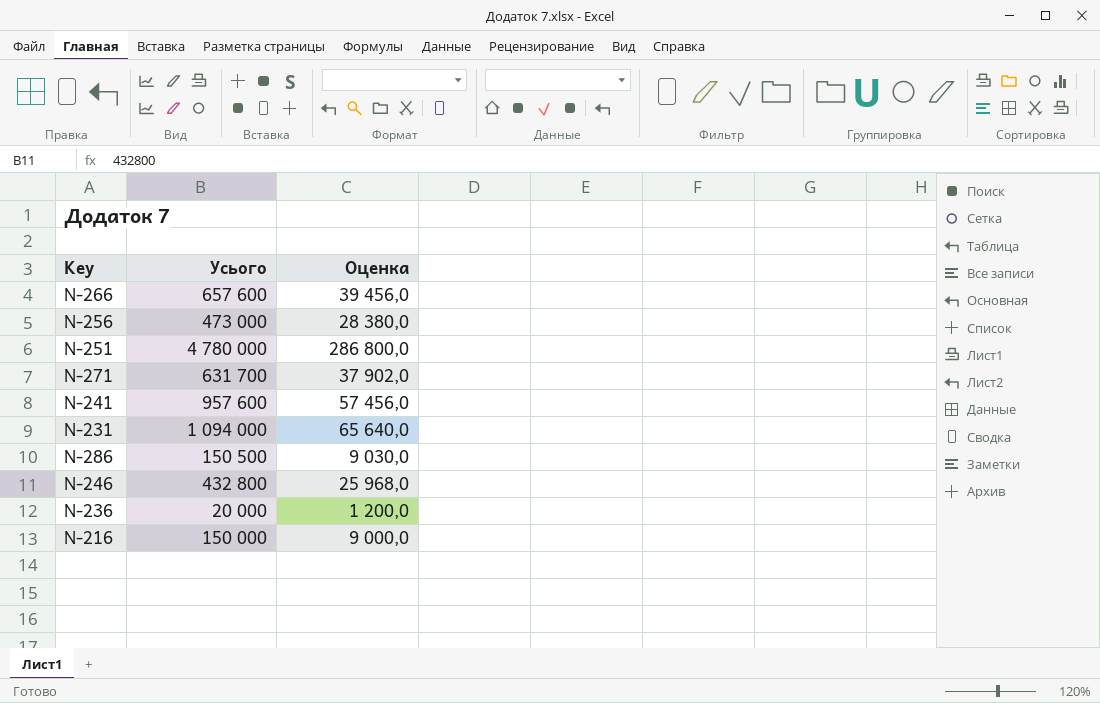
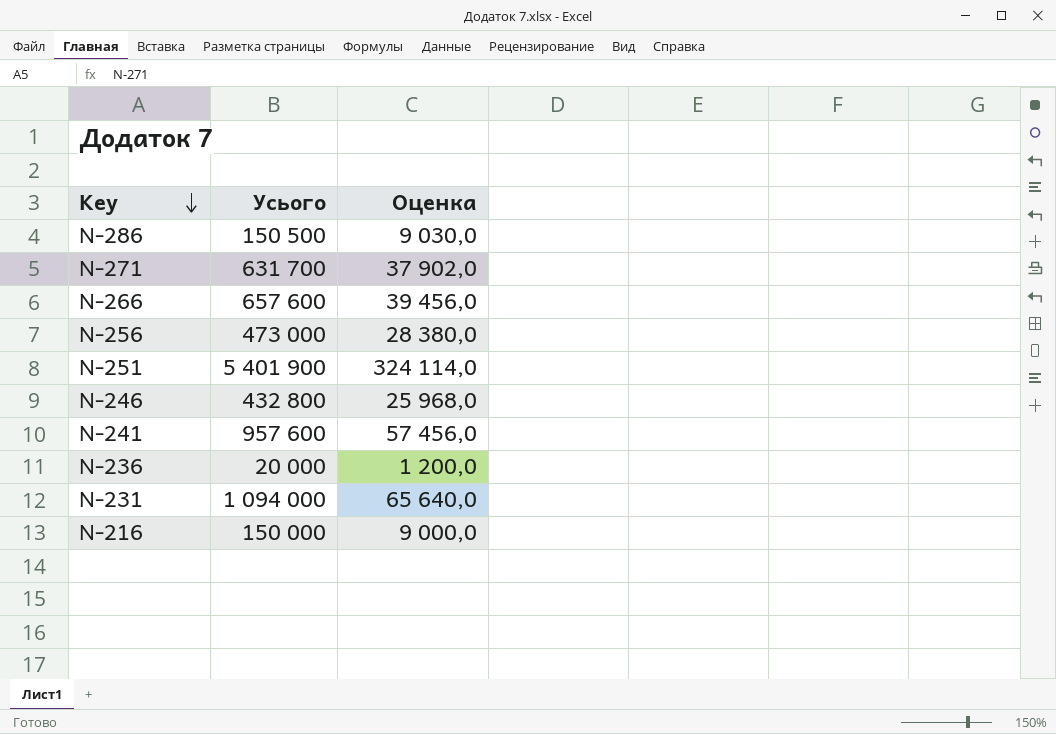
row order: none -> Key descending
N-251 | Усього: 4 780 000 -> 5 401 900
N-251 | Оценка: 286 800,0 -> 324 114,0

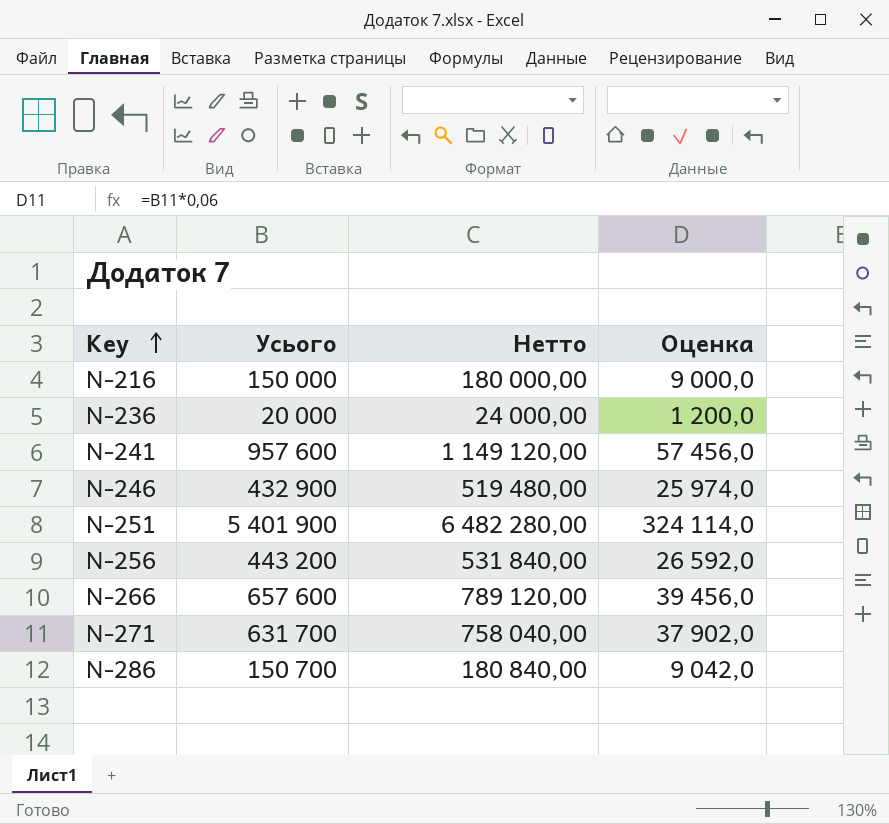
row order: Key descending -> Key ascending
column Нетто | formula: none -> [Усього] * 1,2
row N-231: 1 094 000 | 65 640,0 -> none
N-246 | Усього: 432 800 -> 432 900
N-246 | Оценка: 25 968,0 -> 25 974,0
N-256 | Усього: 473 000 -> 443 200
N-256 | Оценка: 28 380,0 -> 26 592,0
N-286 | Усього: 150 500 -> 150 700
N-286 | Оценка: 9 030,0 -> 9 042,0

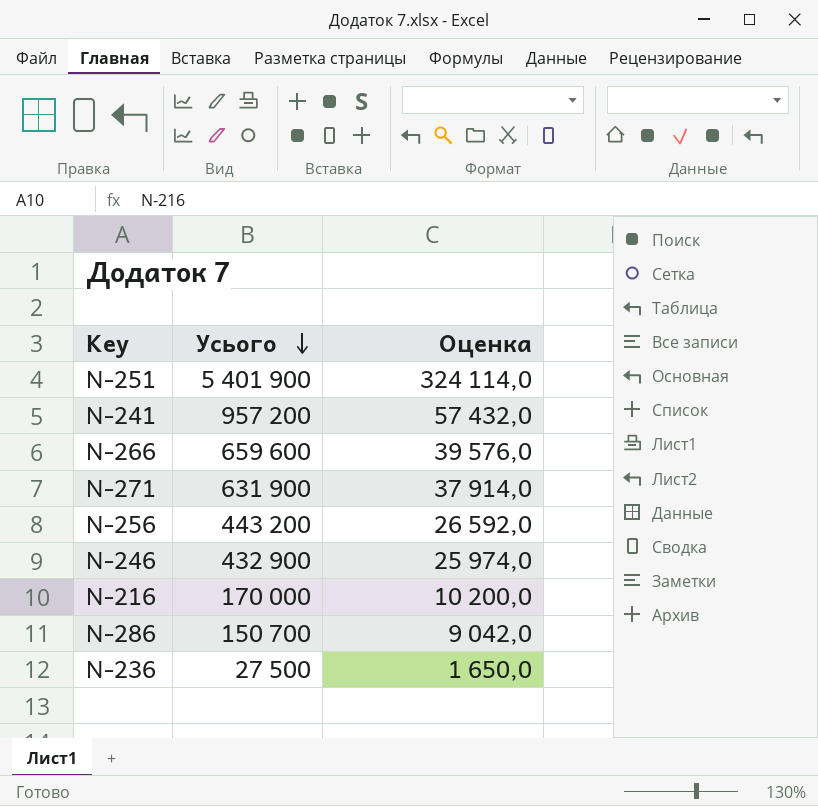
row order: Key ascending -> Усього descending
column Нетто | formula: [Усього] * 1,2 -> none
N-241 | Усього: 957 600 -> 957 200
N-241 | Оценка: 57 456,0 -> 57 432,0
N-266 | Усього: 657 600 -> 659 600
N-266 | Оценка: 39 456,0 -> 39 576,0
N-271 | Усього: 631 700 -> 631 900
N-271 | Оценка: 37 902,0 -> 37 914,0
N-216 | Усього: 150 000 -> 170 000
N-216 | Оценка: 9 000,0 -> 10 200,0
N-236 | Усього: 20 000 -> 27 500
N-236 | Оценка: 1 200,0 -> 1 650,0

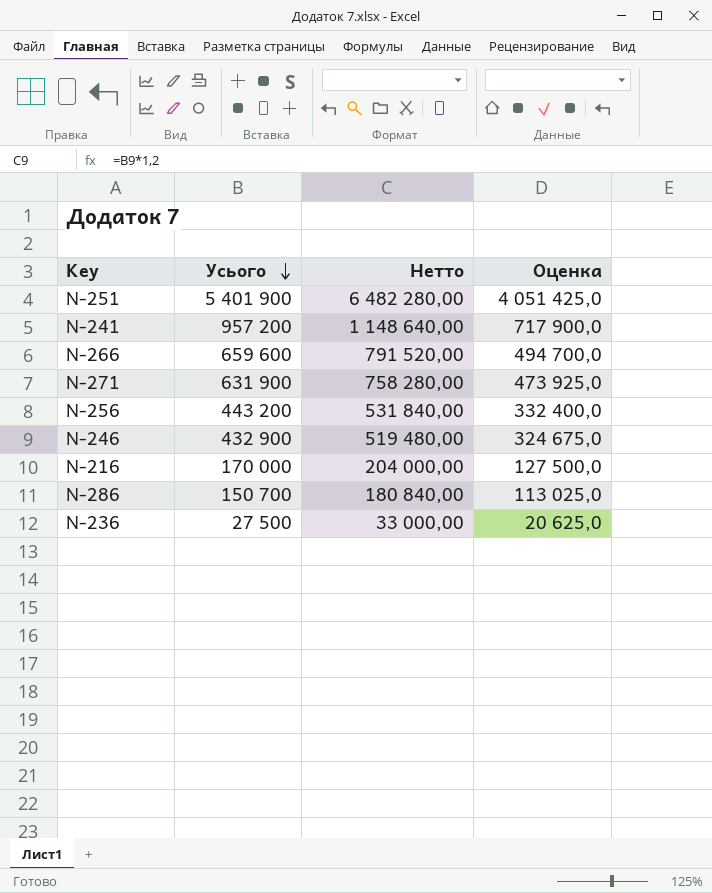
column Нетто | formula: none -> [Усього] * 1,2
column Оценка | formula: [Усього] * 0,06 -> [Усього] * 0,75

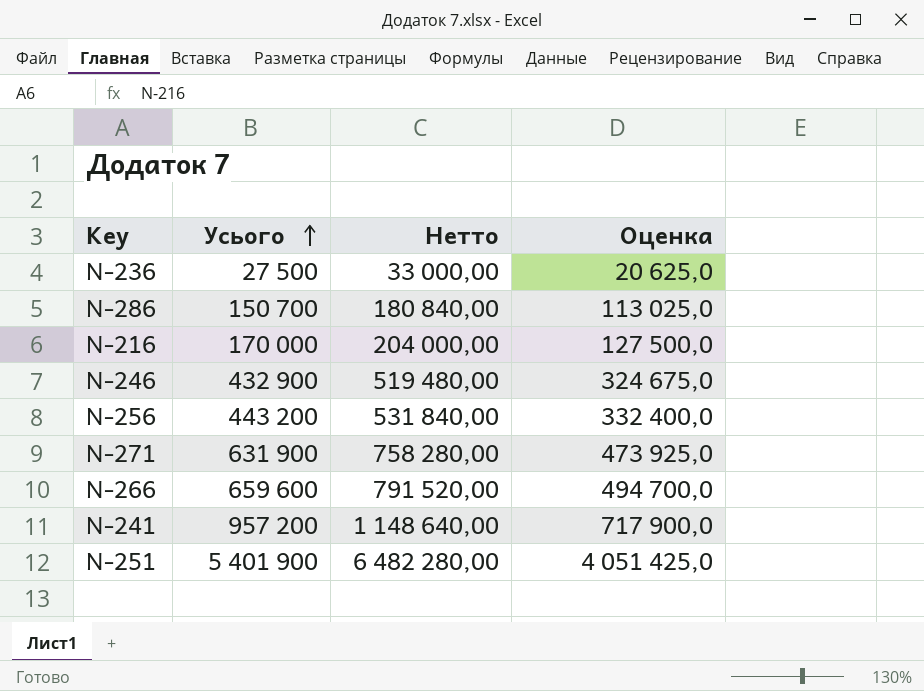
row order: Усього descending -> Усього ascending

